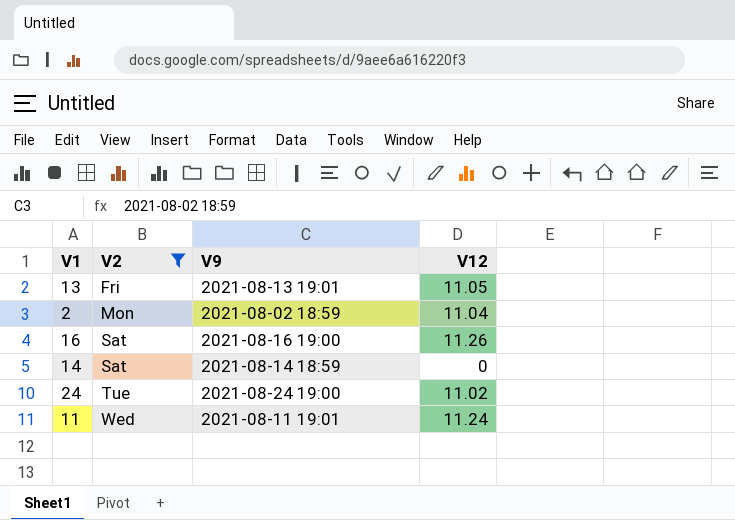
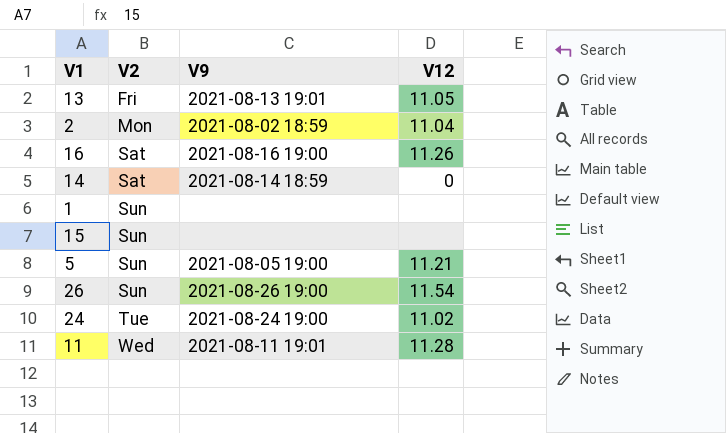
filter: V2 != Sun -> none
11 | V12: 11.24 -> 11.28

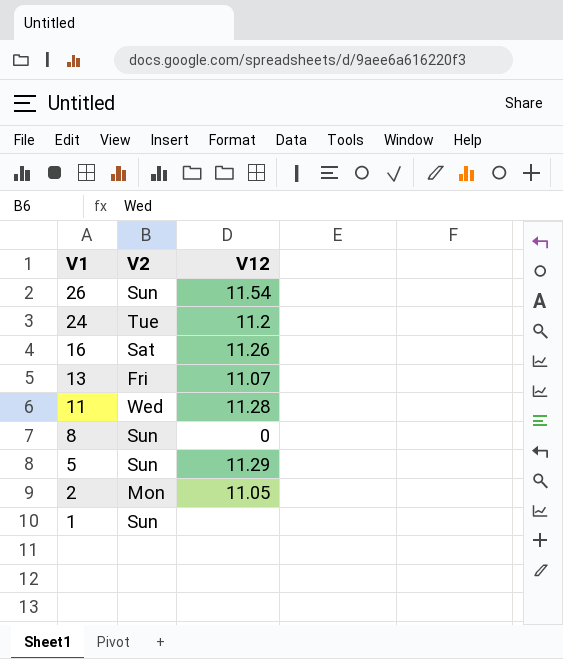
row order: V2 ascending -> V1 descending
column V9 | position: 3 -> none
row 14: Sat | 2021-08-14 18:59 | 0 -> none
row 15: Sun | none | none -> none
24 | V12: 11.02 -> 11.2
13 | V12: 11.05 -> 11.07
row 8: none -> Sun | 0
5 | V12: 11.21 -> 11.29
2 | V12: 11.04 -> 11.05

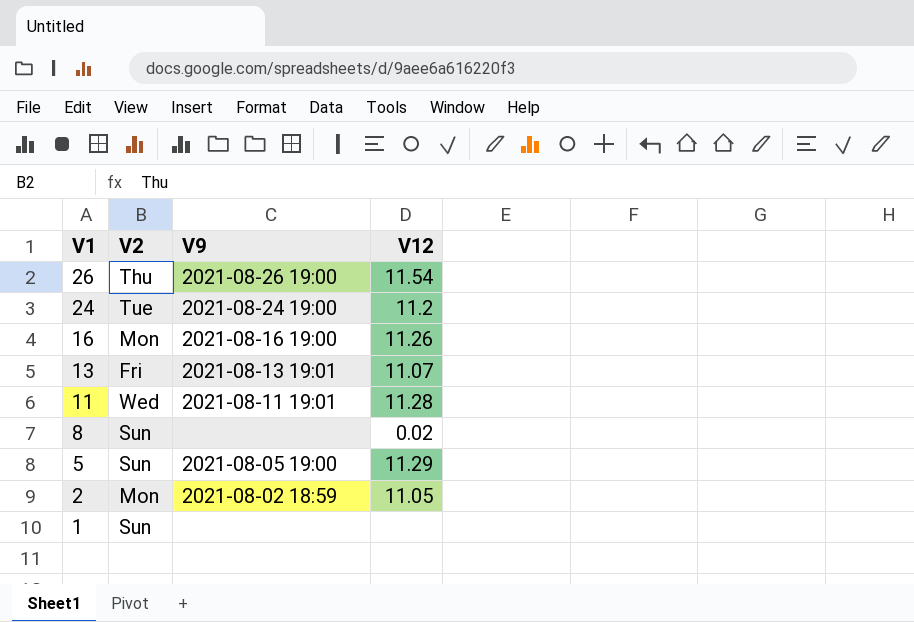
column V9 | position: none -> 3
26 | V2: Sun -> Thu
16 | V2: Sat -> Mon
8 | V12: 0 -> 0.02

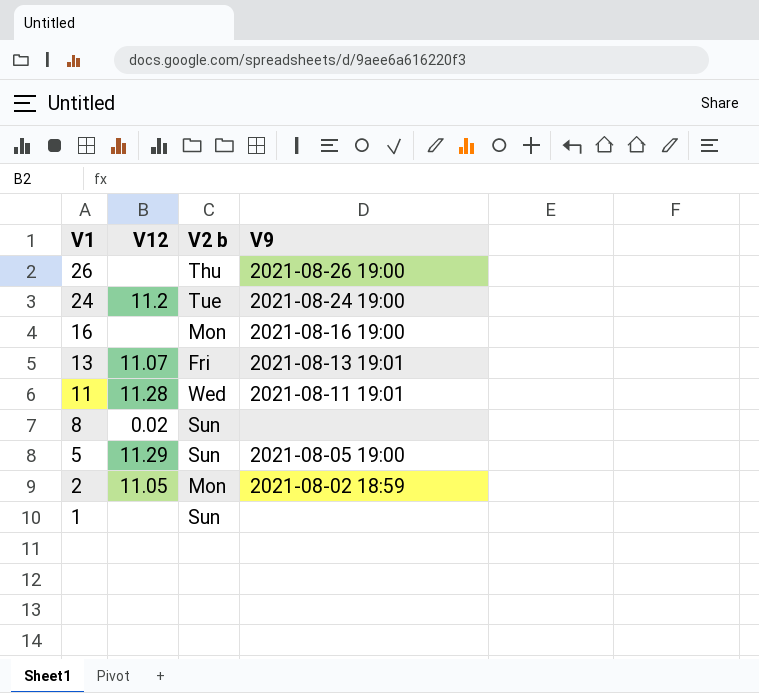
column V12 | position: 4 -> 2
column name: V2 -> V2 b
26 | V12: 11.54 -> none
16 | V12: 11.26 -> none

